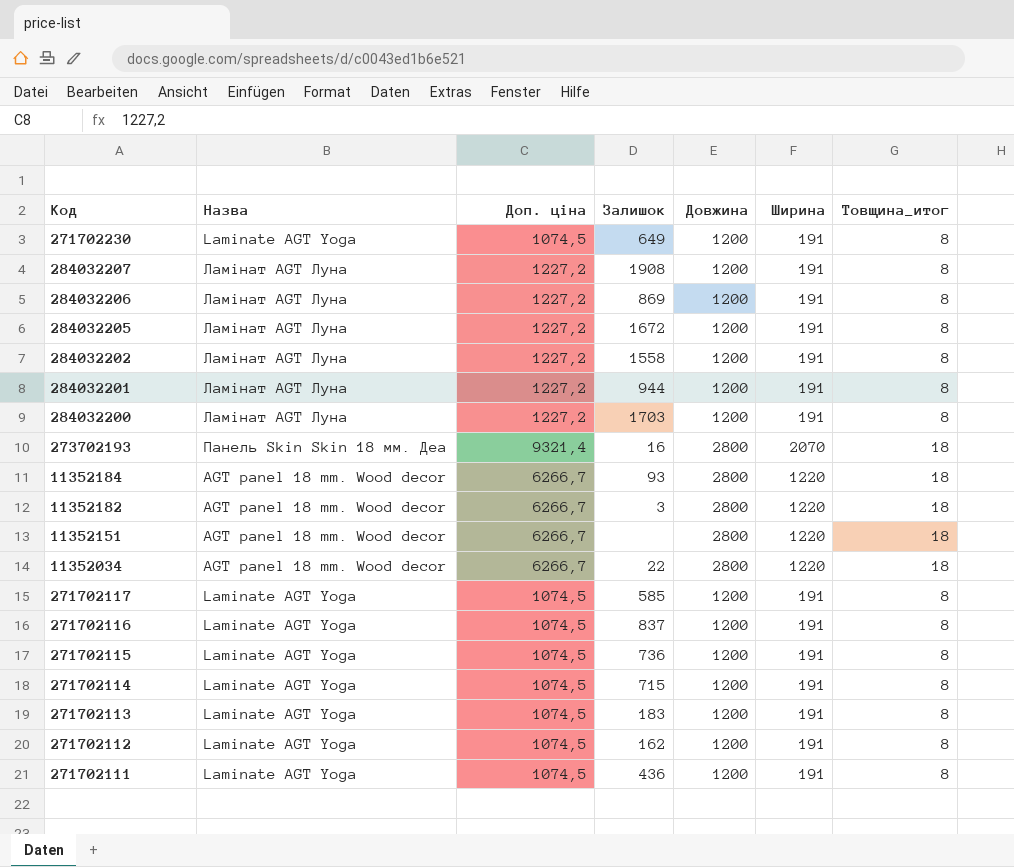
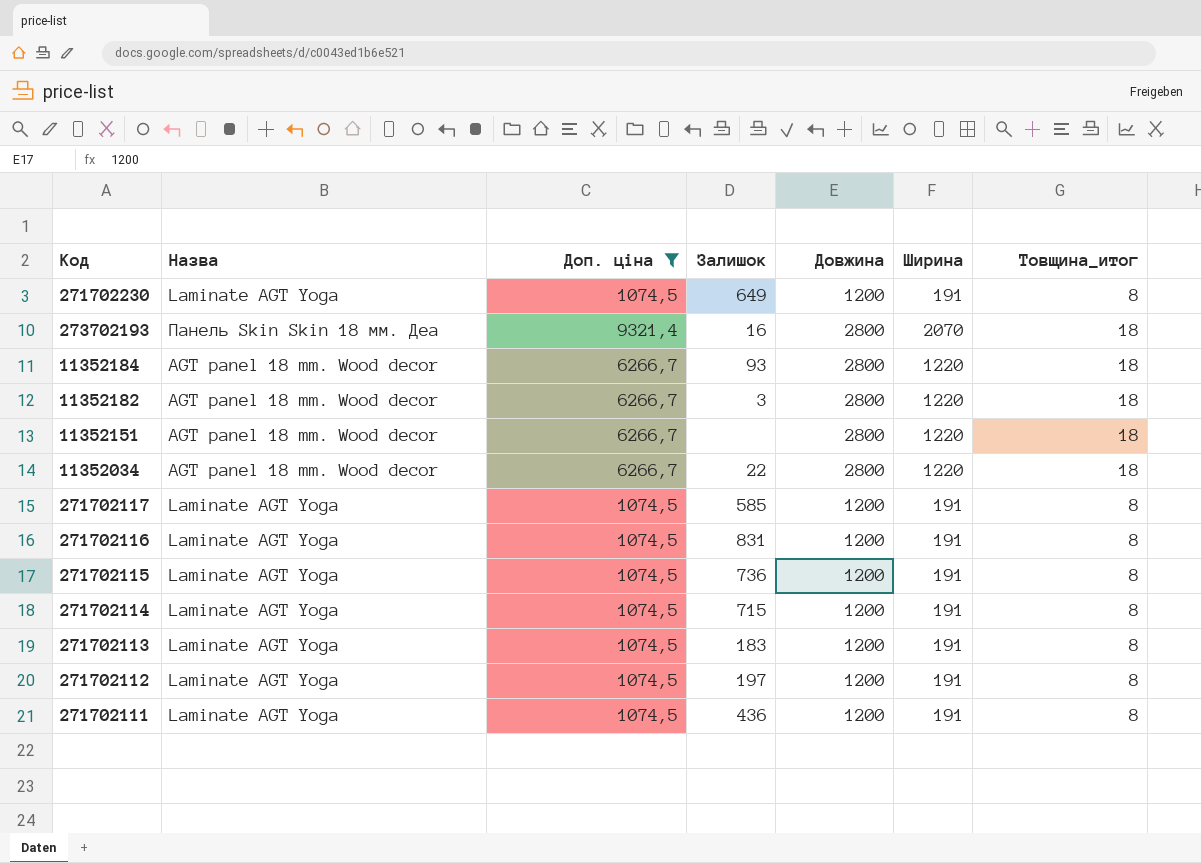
filter: none -> Доп. ціна != 1227,2
271702116 | Залишок: 837 -> 831
271702112 | Залишок: 162 -> 197

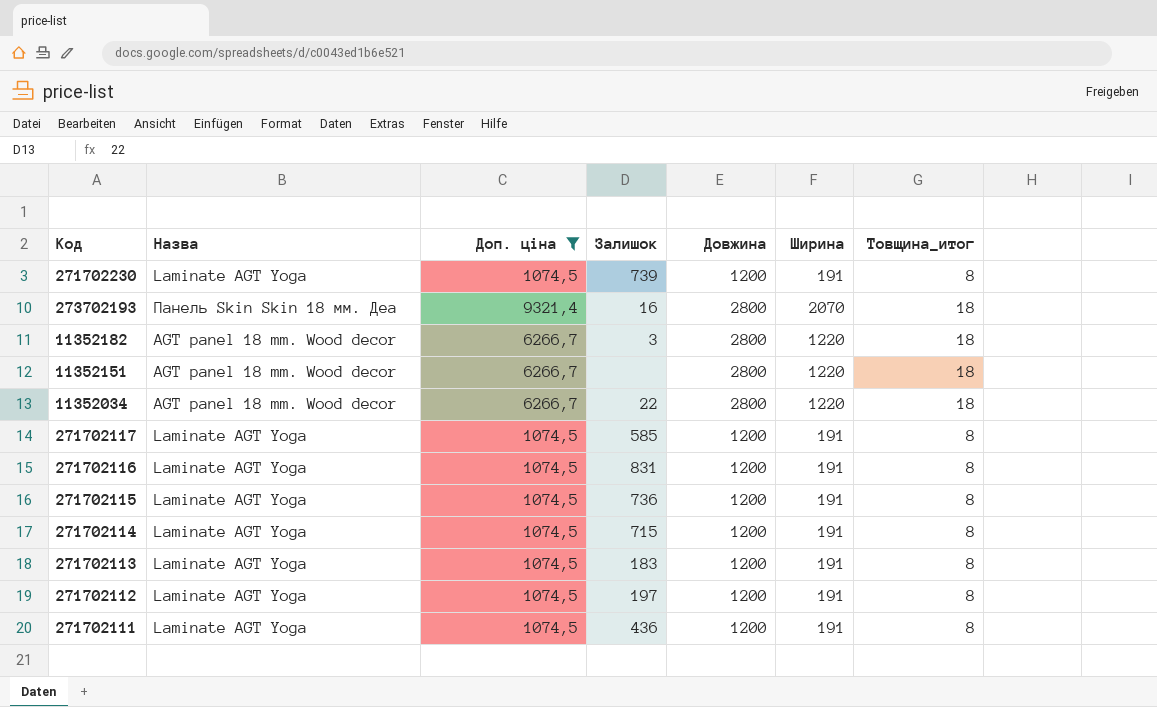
row 11352184: AGT panel 18 mm. Wood decor | 6266,7 | 93 | 2800 | 1220 | 18 -> none
271702230 | Залишок: 649 -> 739

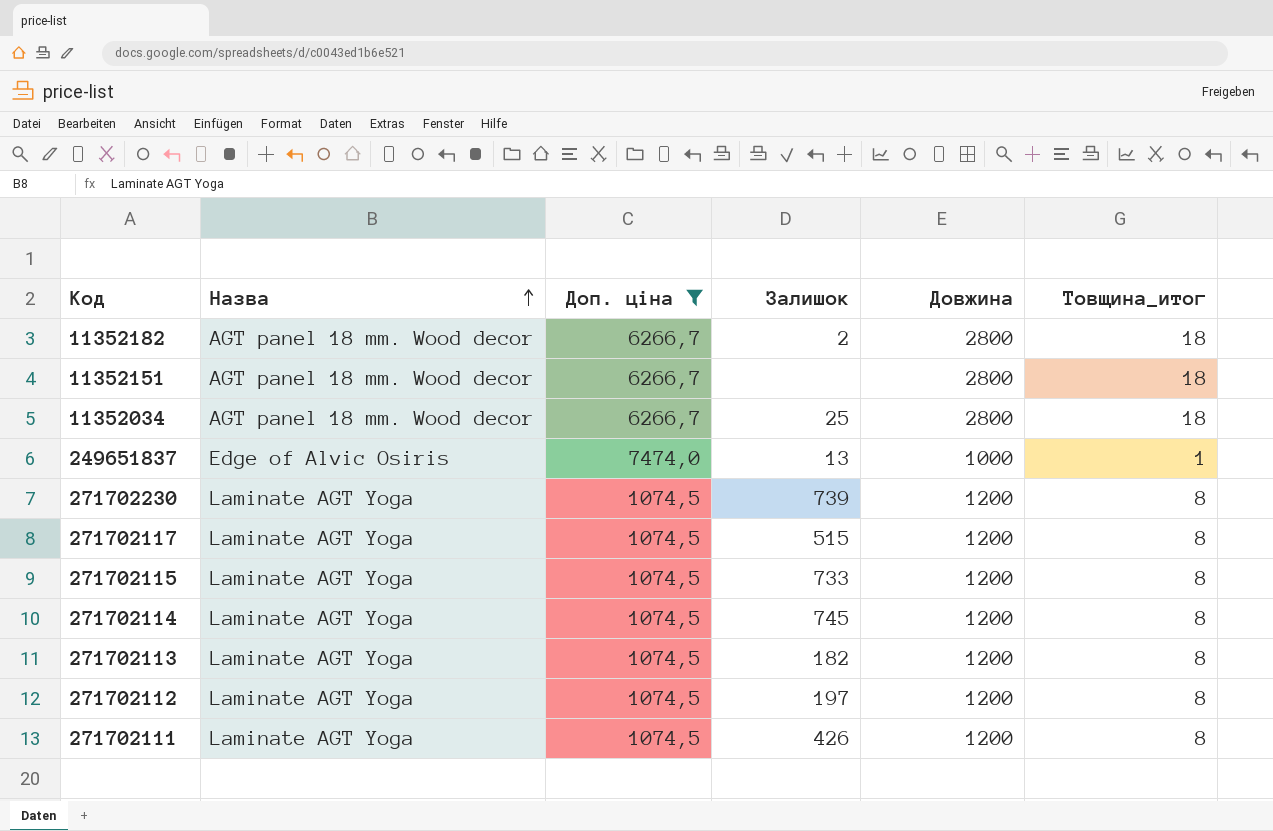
row order: none -> Назва ascending
column Ширина | position: 6 -> none
row 273702193: Панель Skin Skin 18 мм. Деа | 9321,4 | 16 | 2800 | 2070 | 18 -> none
row 271702116: Laminate AGT Yoga | 1074,5 | 831 | 1200 | 191 | 8 -> none
11352182 | Залишок: 3 -> 2
11352034 | Залишок: 22 -> 25
row 249651837: none -> Edge of Alvic Osiris | 7474,0 | 13 | 1000 | 1
271702117 | Залишок: 585 -> 515
271702115 | Залишок: 736 -> 733
271702114 | Залишок: 715 -> 745
271702113 | Залишок: 183 -> 182
271702111 | Залишок: 436 -> 426

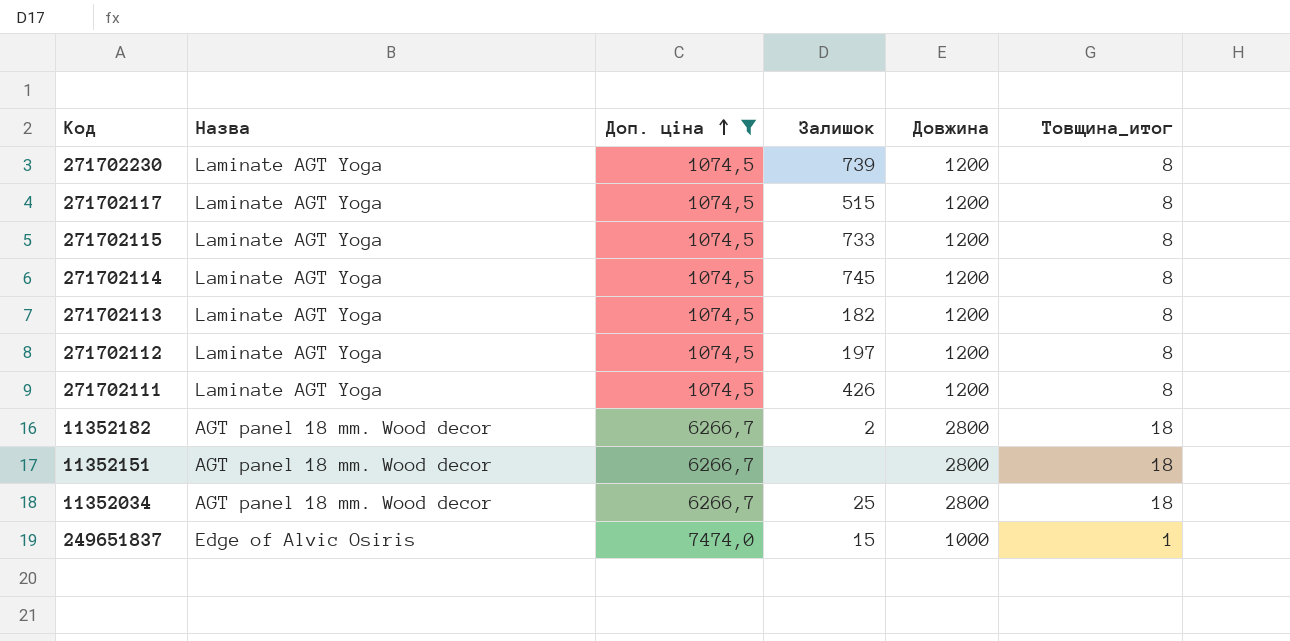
row order: Назва ascending -> Доп. ціна ascending
249651837 | Залишок: 13 -> 15

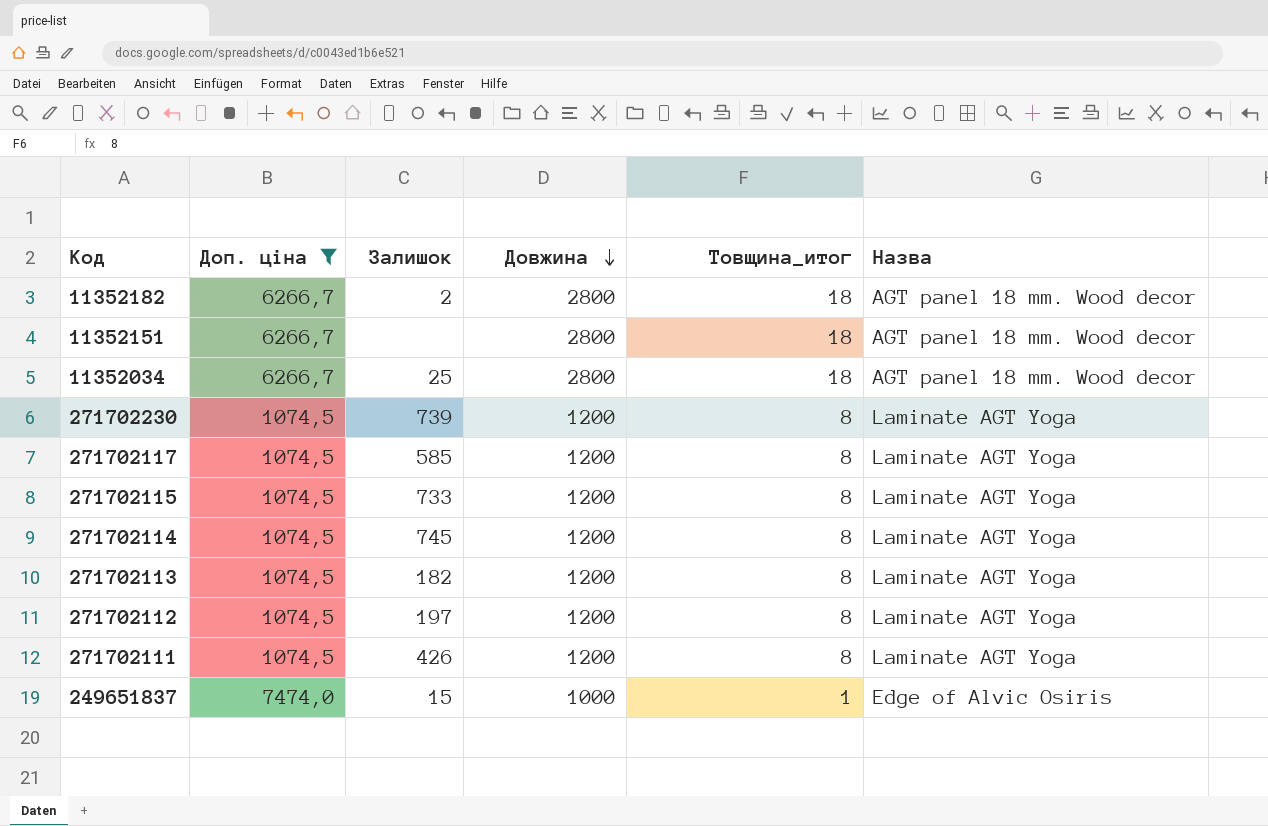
row order: Доп. ціна ascending -> Довжина descending
column Назва | position: 2 -> 6
271702117 | Залишок: 515 -> 585

